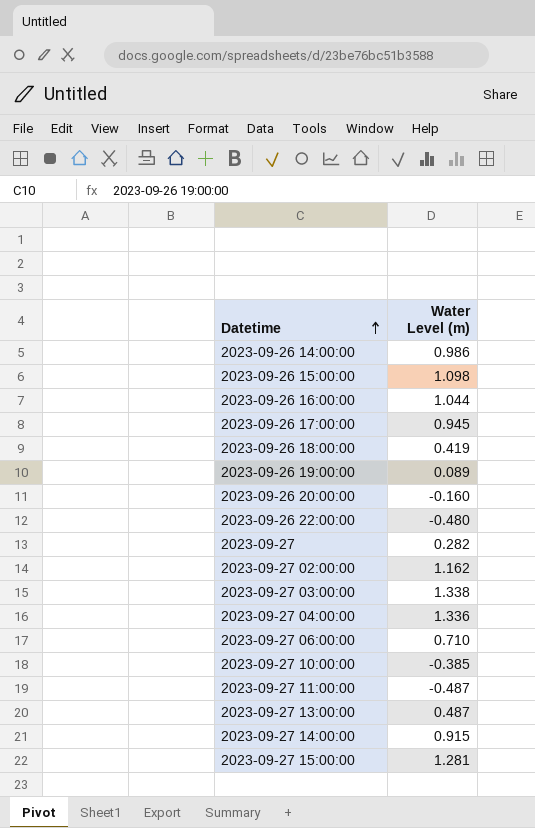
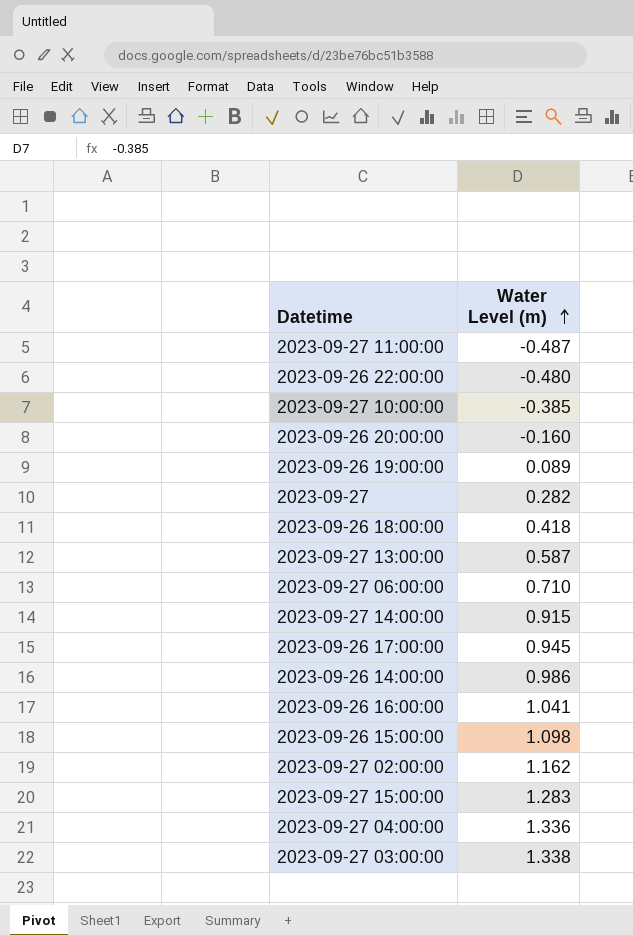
row order: Datetime ascending -> Water Level (m) ascending
2023-09-26 18:00:00 | Water Level (m): 0.419 -> 0.418
2023-09-27 13:00:00 | Water Level (m): 0.487 -> 0.587
2023-09-26 16:00:00 | Water Level (m): 1.044 -> 1.041
2023-09-27 15:00:00 | Water Level (m): 1.281 -> 1.283

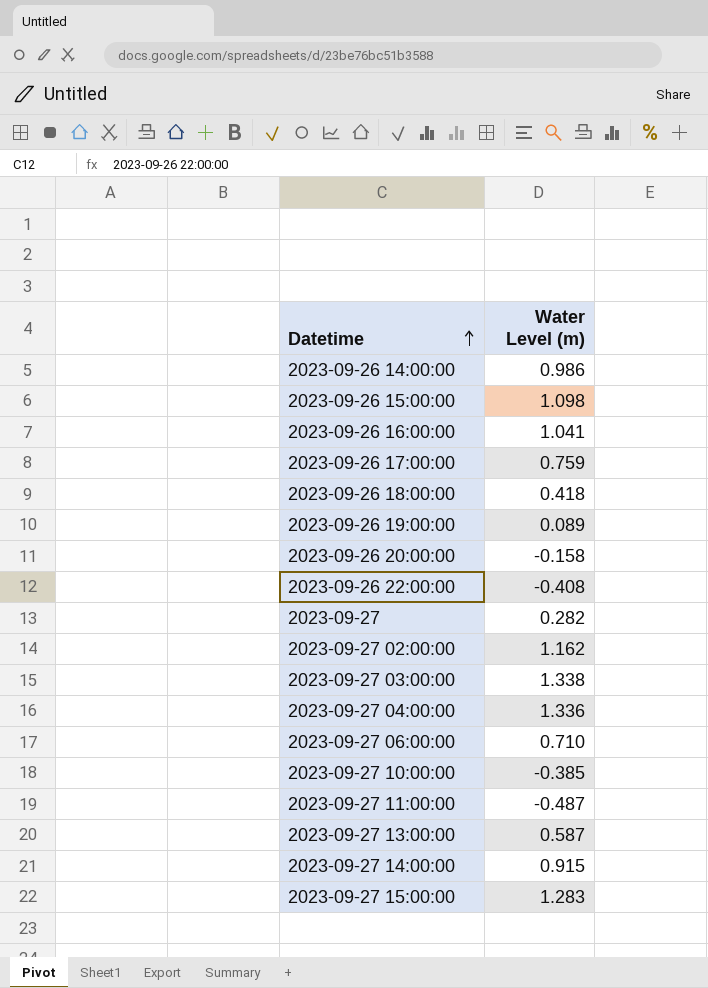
row order: Water Level (m) ascending -> Datetime ascending
2023-09-26 17:00:00 | Water Level (m): 0.945 -> 0.759
2023-09-26 20:00:00 | Water Level (m): -0.160 -> -0.158
2023-09-26 22:00:00 | Water Level (m): -0.480 -> -0.408

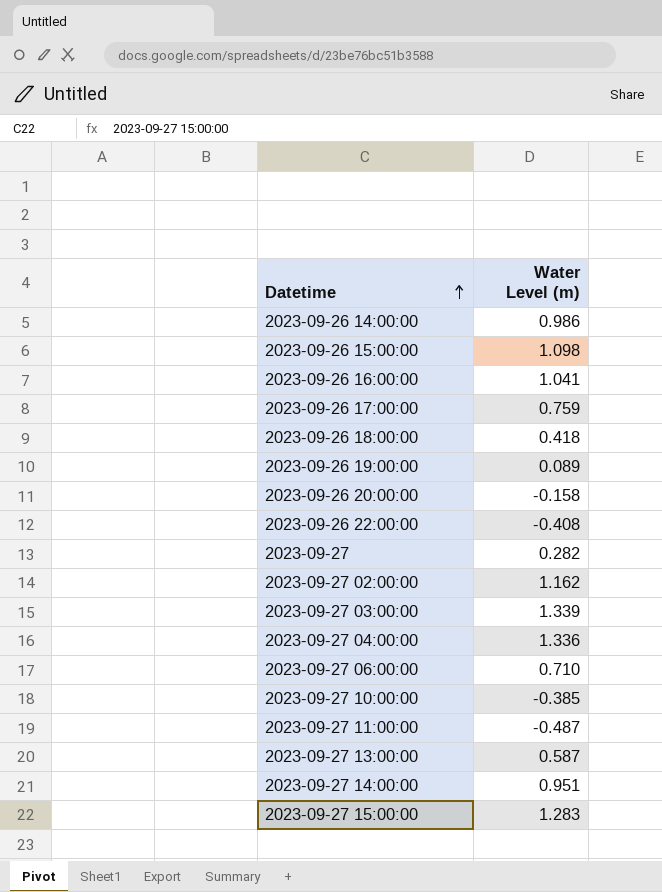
2023-09-27 03:00:00 | Water Level (m): 1.338 -> 1.339
2023-09-27 14:00:00 | Water Level (m): 0.915 -> 0.951

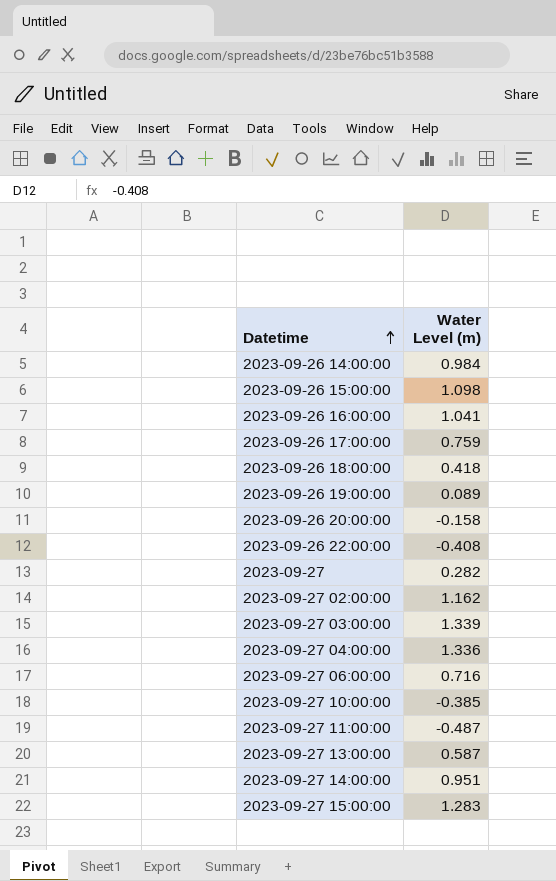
2023-09-26 14:00:00 | Water Level (m): 0.986 -> 0.984
2023-09-27 06:00:00 | Water Level (m): 0.710 -> 0.716

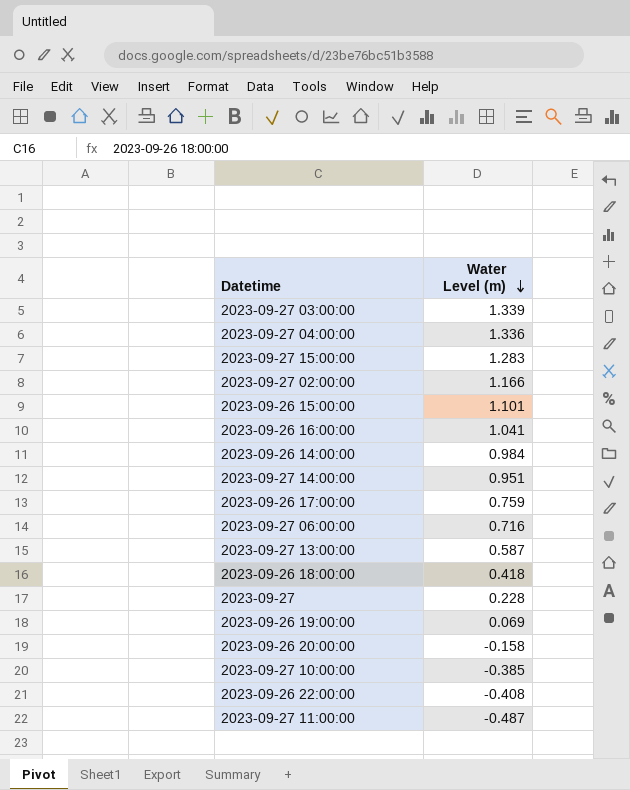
row order: Datetime ascending -> Water Level (m) descending
2023-09-27 02:00:00 | Water Level (m): 1.162 -> 1.166
2023-09-26 15:00:00 | Water Level (m): 1.098 -> 1.101
2023-09-27 | Water Level (m): 0.282 -> 0.228
2023-09-26 19:00:00 | Water Level (m): 0.089 -> 0.069

